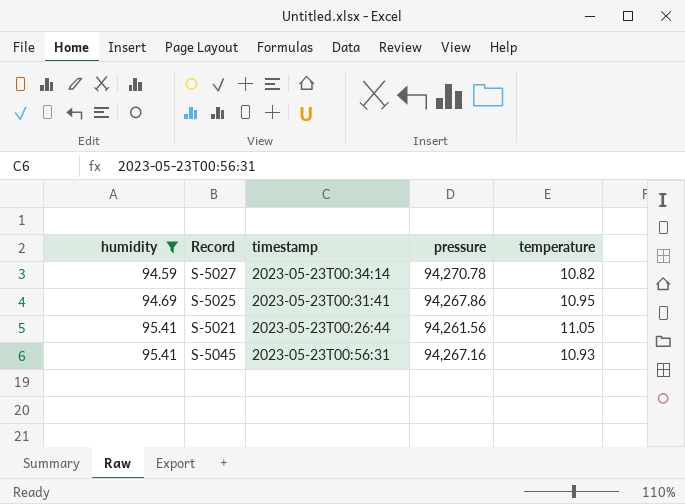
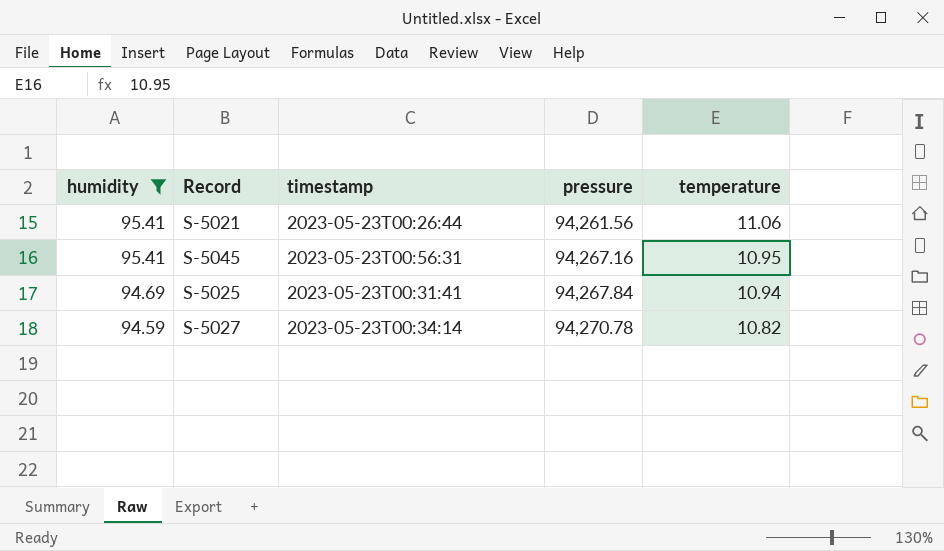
row order: humidity ascending -> humidity descending
S-5021 | temperature: 11.05 -> 11.06
S-5045 | temperature: 10.93 -> 10.95
S-5025 | pressure: 94,267.86 -> 94,267.84
S-5025 | temperature: 10.95 -> 10.94

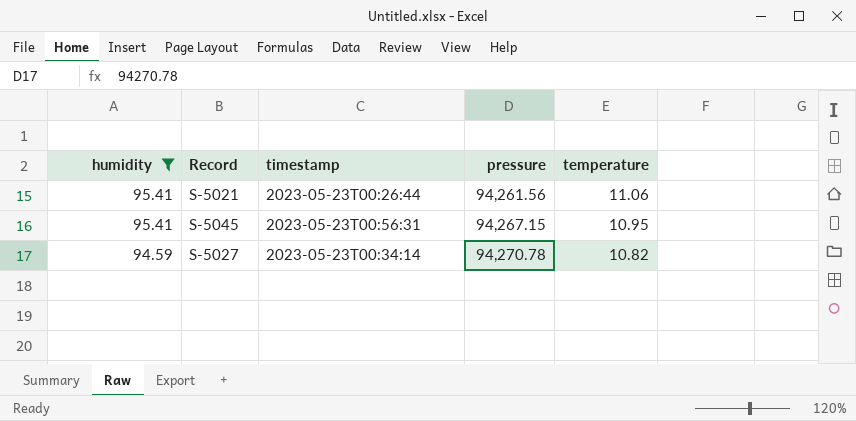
row S-5025: 94.69 | 2023-05-23T00:31:41 | 94,267.84 | 10.94 -> none
S-5045 | pressure: 94,267.16 -> 94,267.15

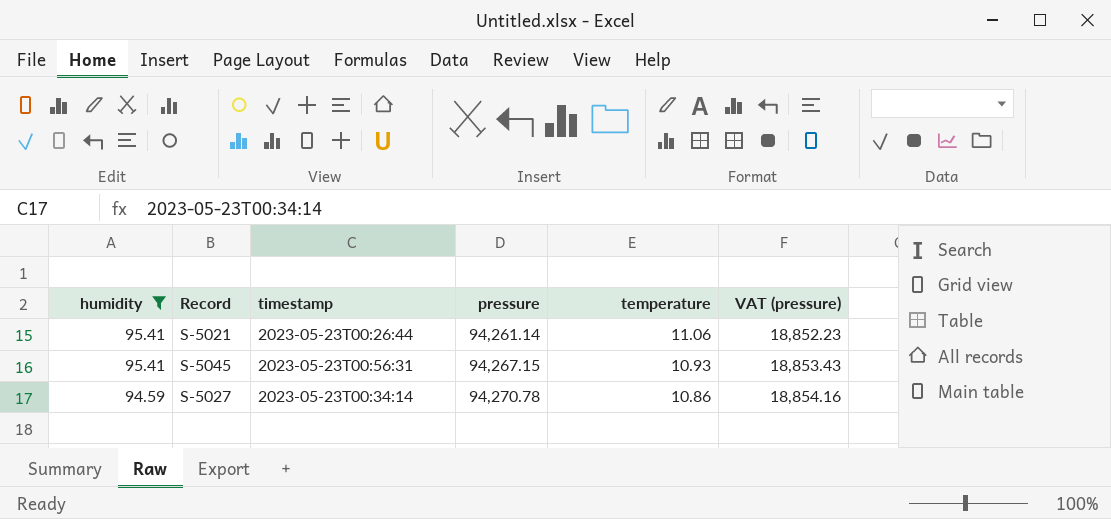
column VAT (pressure) | formula: none -> [pressure] * 0.2
S-5021 | pressure: 94,261.56 -> 94,261.14
S-5045 | temperature: 10.95 -> 10.93
S-5027 | temperature: 10.82 -> 10.86

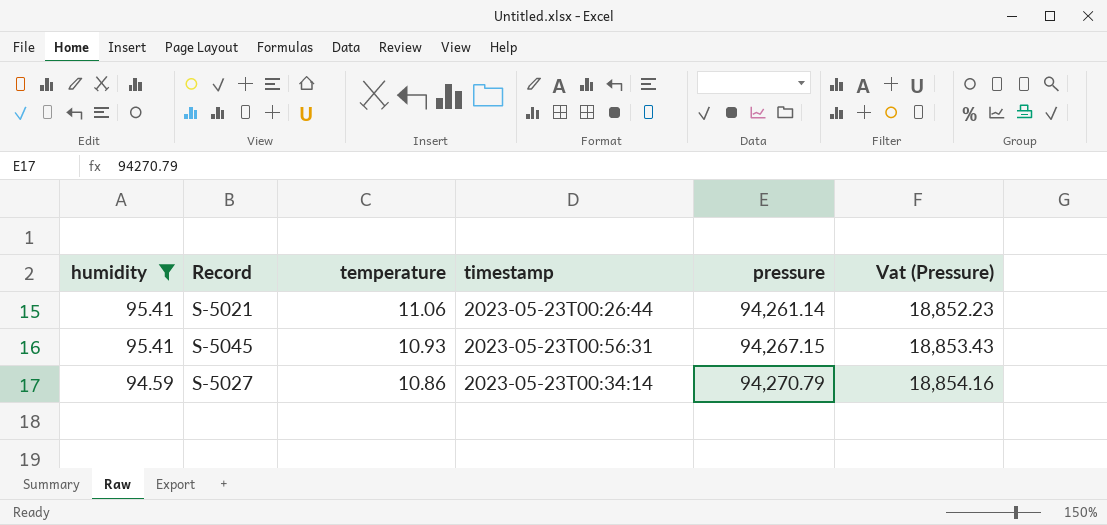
column temperature | position: 5 -> 3
column name: VAT (pressure) -> Vat (Pressure)
S-5027 | pressure: 94,270.78 -> 94,270.79

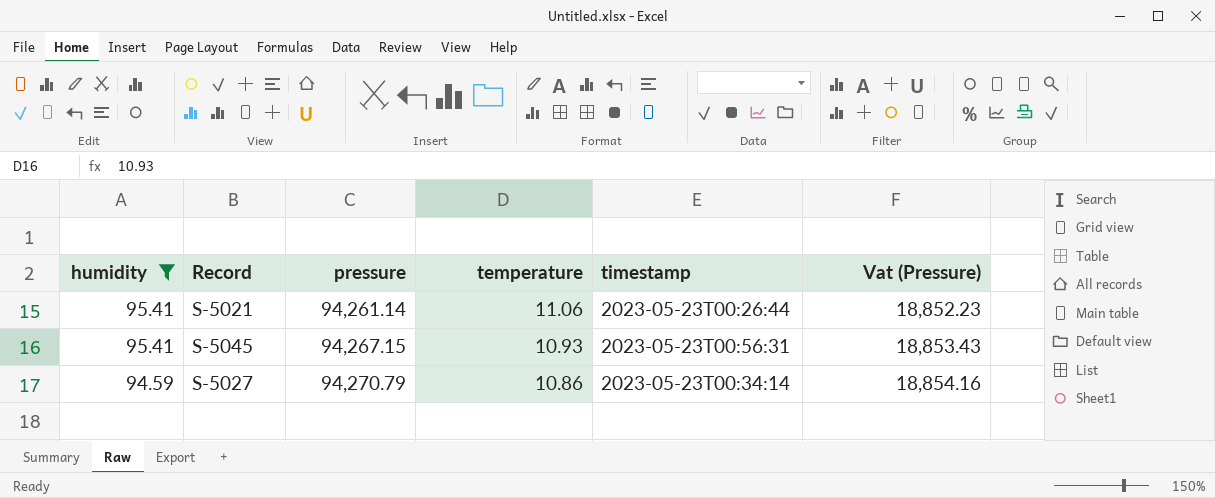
column pressure | position: 5 -> 3

